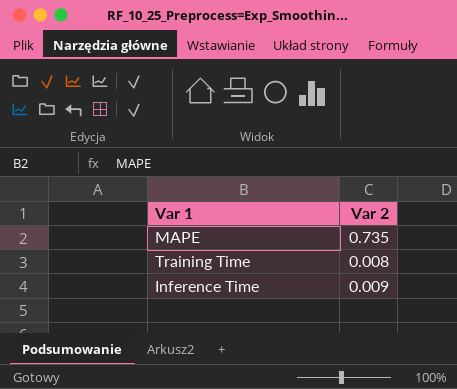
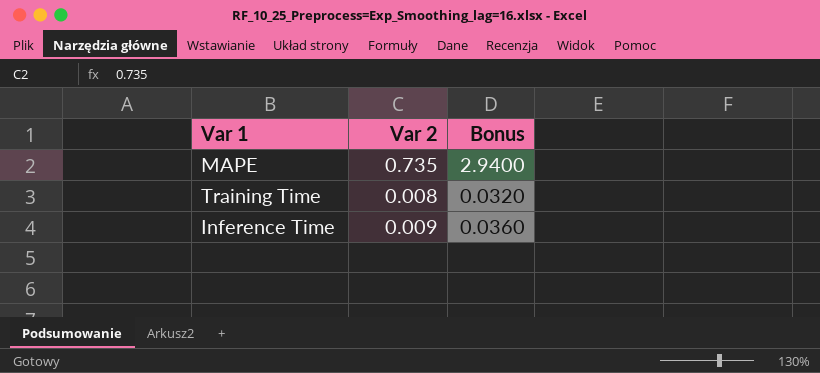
column Bonus | formula: none -> [Var 2] * 4

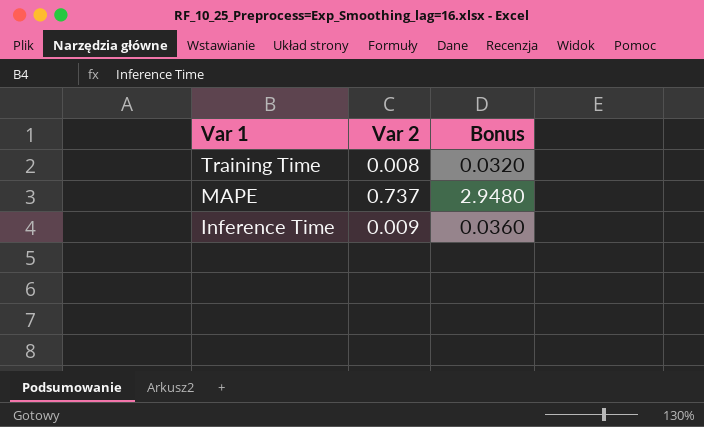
row order: none -> Var 1 descending
MAPE | Var 2: 0.735 -> 0.737
MAPE | Bonus: 2.9400 -> 2.9480

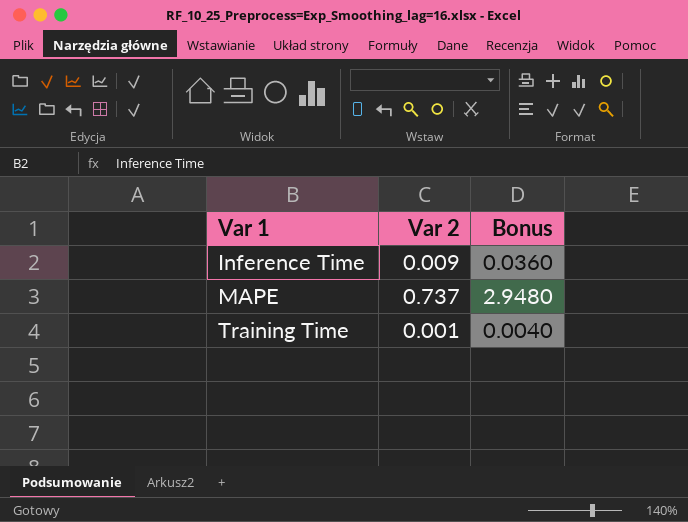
row order: Var 1 descending -> Var 1 ascending
Training Time | Var 2: 0.008 -> 0.001
Training Time | Bonus: 0.0320 -> 0.0040

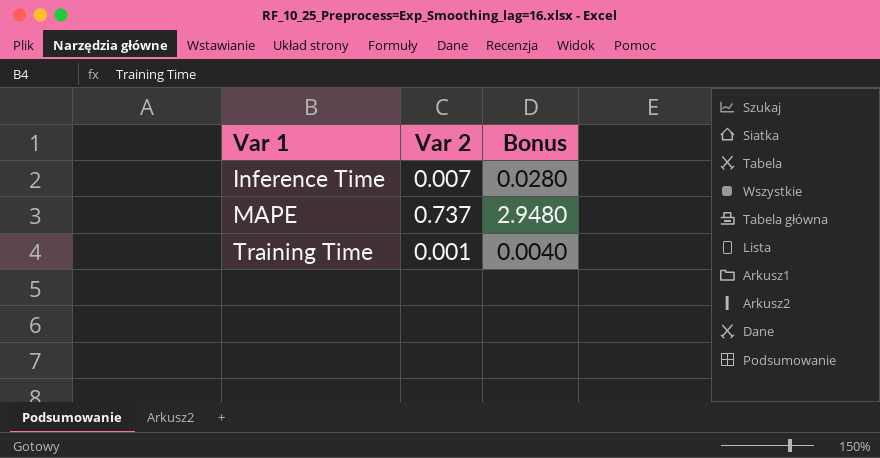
Inference Time | Var 2: 0.009 -> 0.007
Inference Time | Bonus: 0.0360 -> 0.0280

